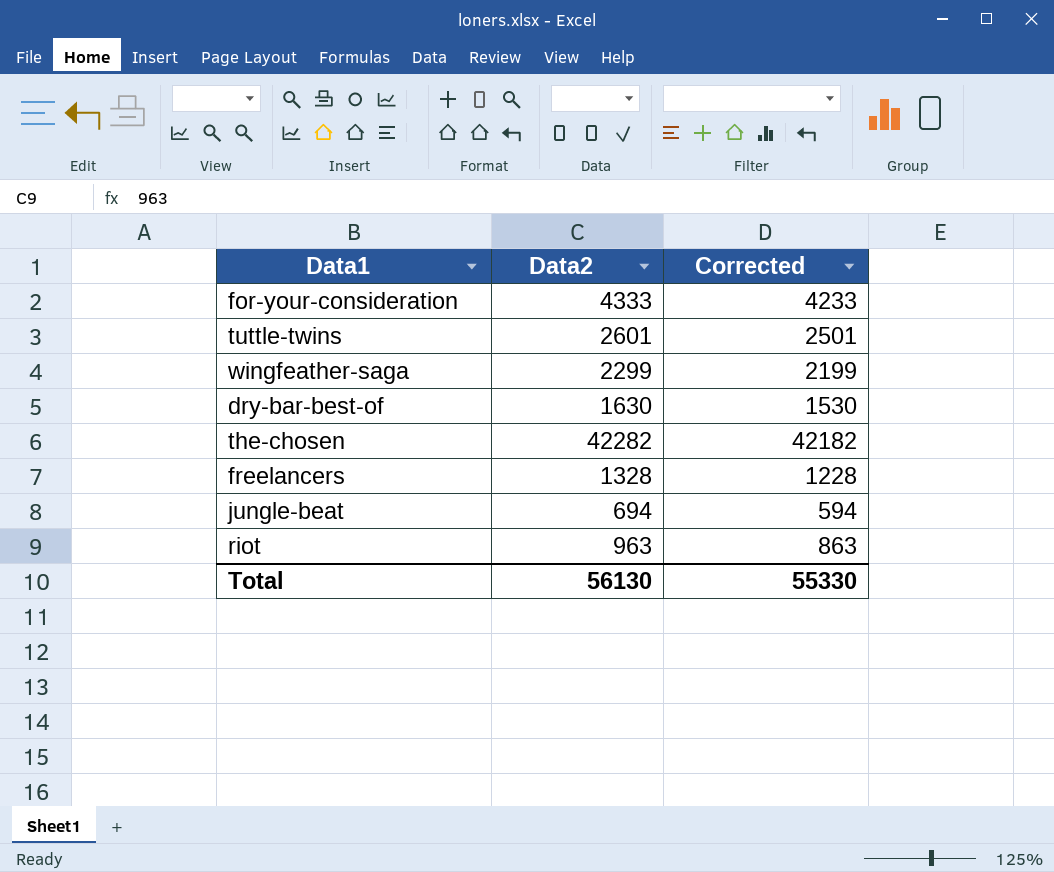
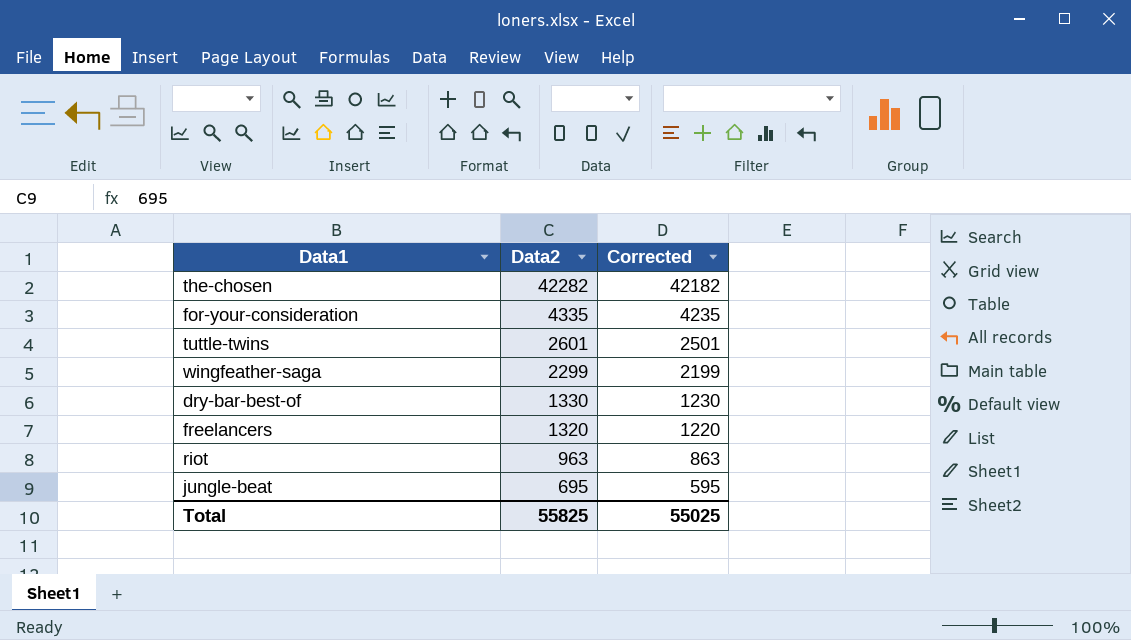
row order: none -> Data2 descending
for-your-consideration | Data2: 4333 -> 4335
for-your-consideration | Corrected: 4233 -> 4235
dry-bar-best-of | Data2: 1630 -> 1330
dry-bar-best-of | Corrected: 1530 -> 1230
freelancers | Data2: 1328 -> 1320
freelancers | Corrected: 1228 -> 1220
jungle-beat | Data2: 694 -> 695
jungle-beat | Corrected: 594 -> 595
Total | Data2: 56130 -> 55825
Total | Corrected: 55330 -> 55025

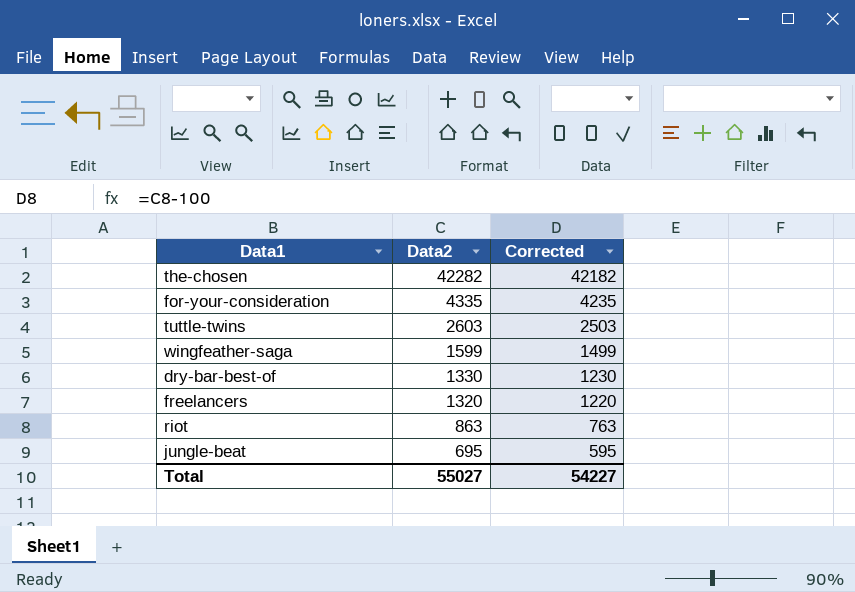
tuttle-twins | Data2: 2601 -> 2603
tuttle-twins | Corrected: 2501 -> 2503
wingfeather-saga | Data2: 2299 -> 1599
wingfeather-saga | Corrected: 2199 -> 1499
riot | Data2: 963 -> 863
riot | Corrected: 863 -> 763
Total | Data2: 55825 -> 55027
Total | Corrected: 55025 -> 54227

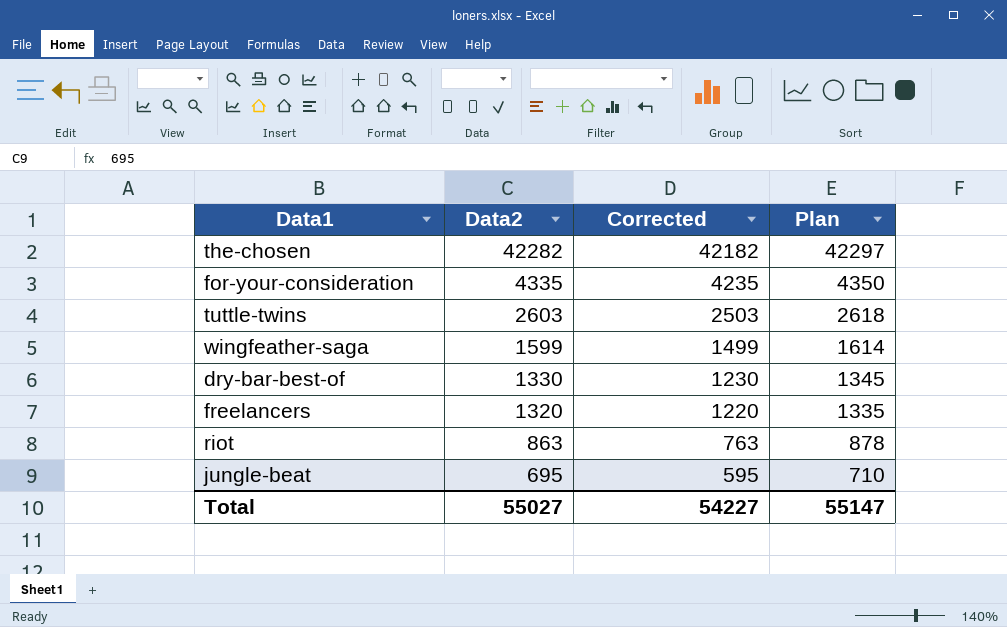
column Plan | formula: none -> [Data2] + 15

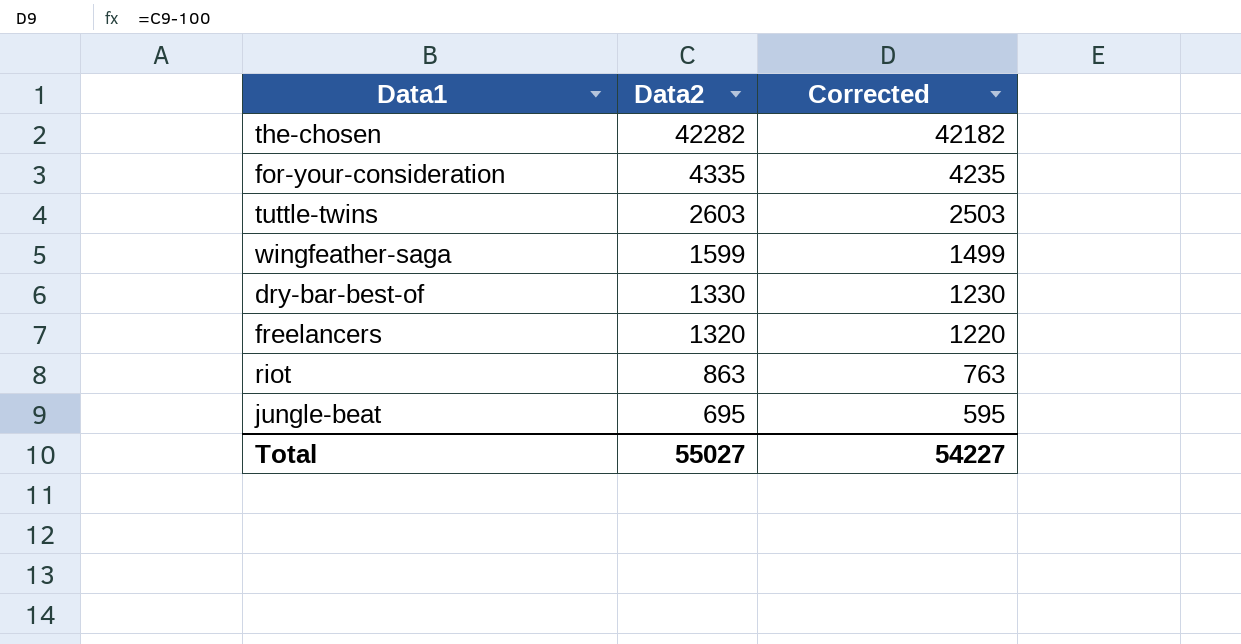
column Plan | formula: [Data2] + 15 -> none

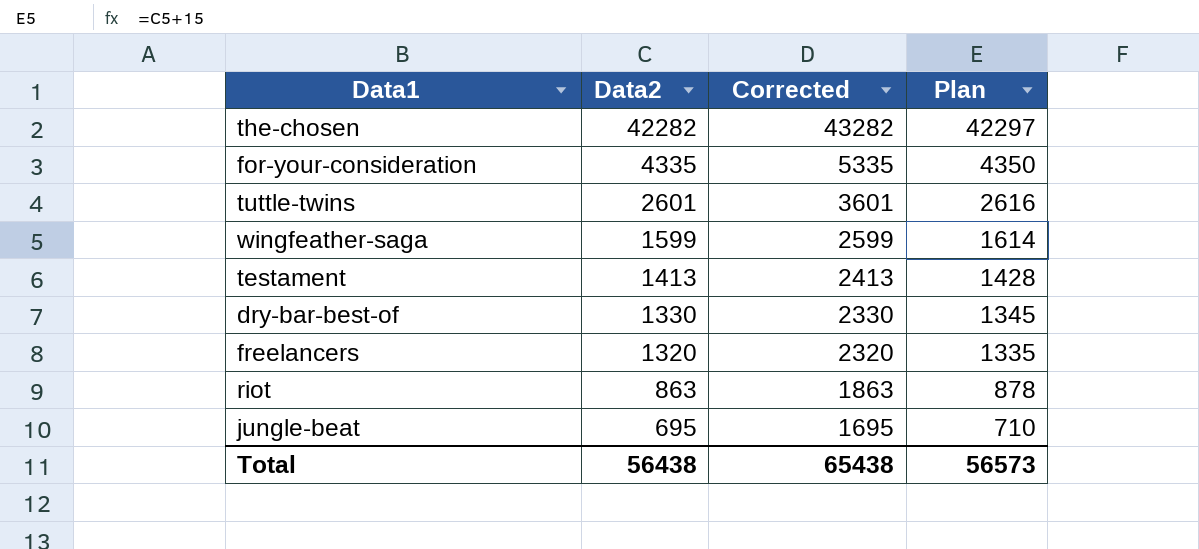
column Corrected | formula: [Data2] - 100 -> [Data2] + 1000
column Plan | formula: none -> [Data2] + 15
tuttle-twins | Data2: 2603 -> 2601
row testament: none -> 1413 | 2413 | 1428
Total | Data2: 55027 -> 56438
Total | Corrected: 54227 -> 65438

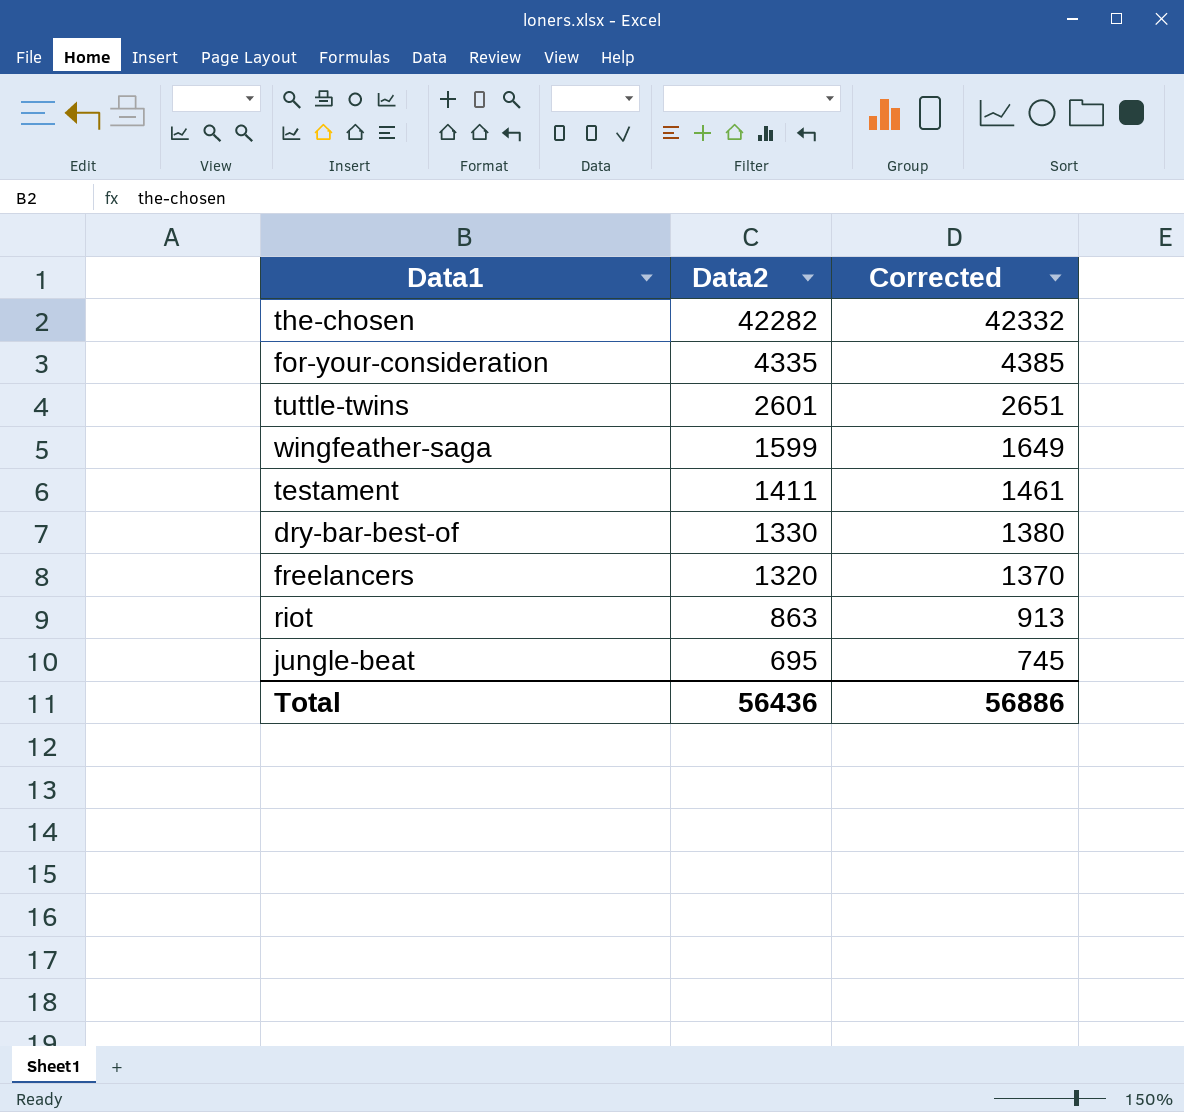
column Plan | formula: [Data2] + 15 -> none
column Corrected | formula: [Data2] + 1000 -> [Data2] + 50
testament | Data2: 1413 -> 1411
Total | Data2: 56438 -> 56436
Total | Corrected: 65438 -> 56886

